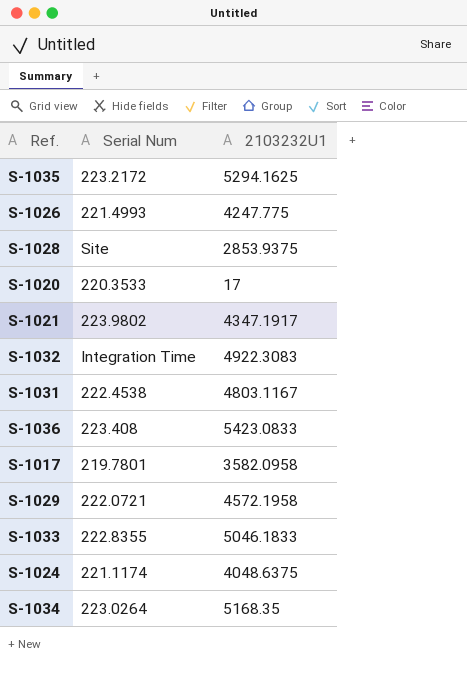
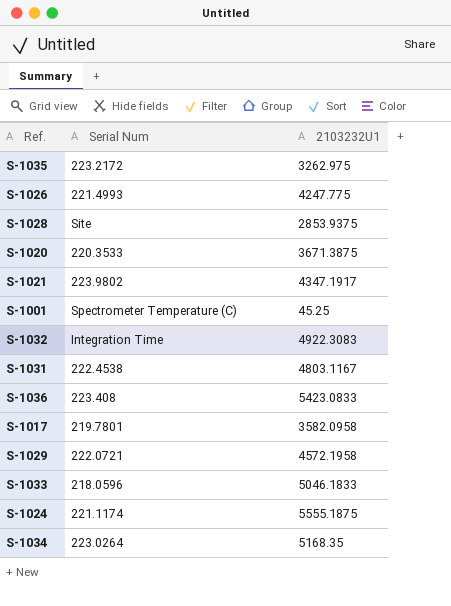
S-1035 | 2103232U1: 5294.1625 -> 3262.975
S-1020 | 2103232U1: 17 -> 3671.3875
row S-1001: none -> Spectrometer Temperature (C) | 45.25
S-1033 | Serial Num: 222.8355 -> 218.0596
S-1024 | 2103232U1: 4048.6375 -> 5555.1875

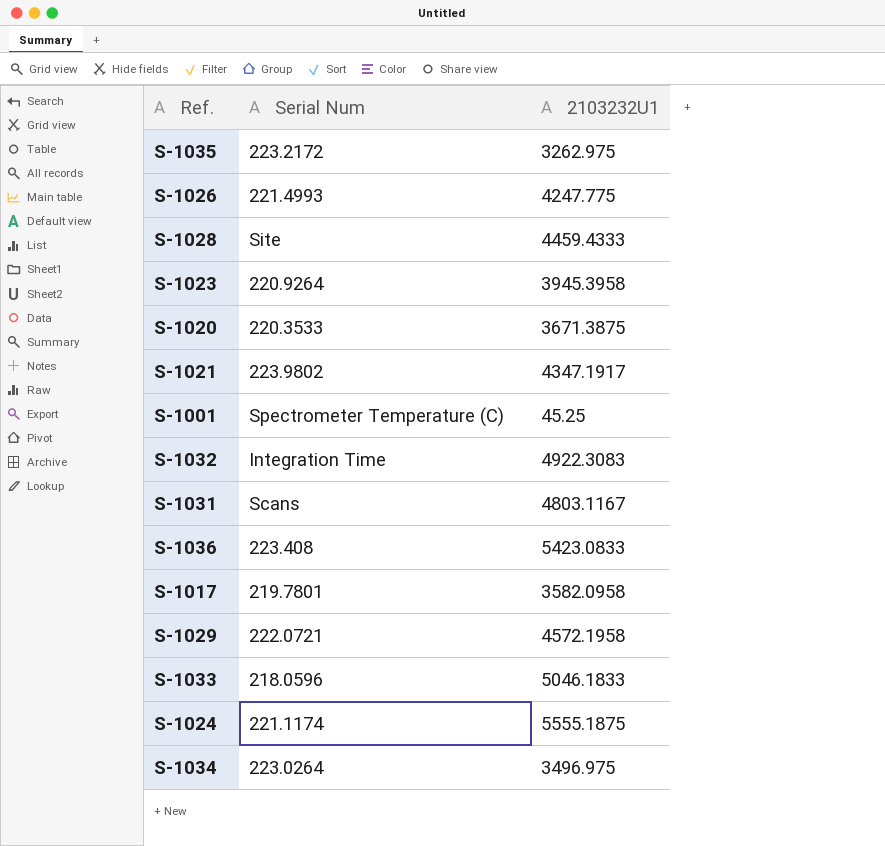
S-1028 | 2103232U1: 2853.9375 -> 4459.4333
row S-1023: none -> 220.9264 | 3945.3958
S-1031 | Serial Num: 222.4538 -> Scans
S-1034 | 2103232U1: 5168.35 -> 3496.975

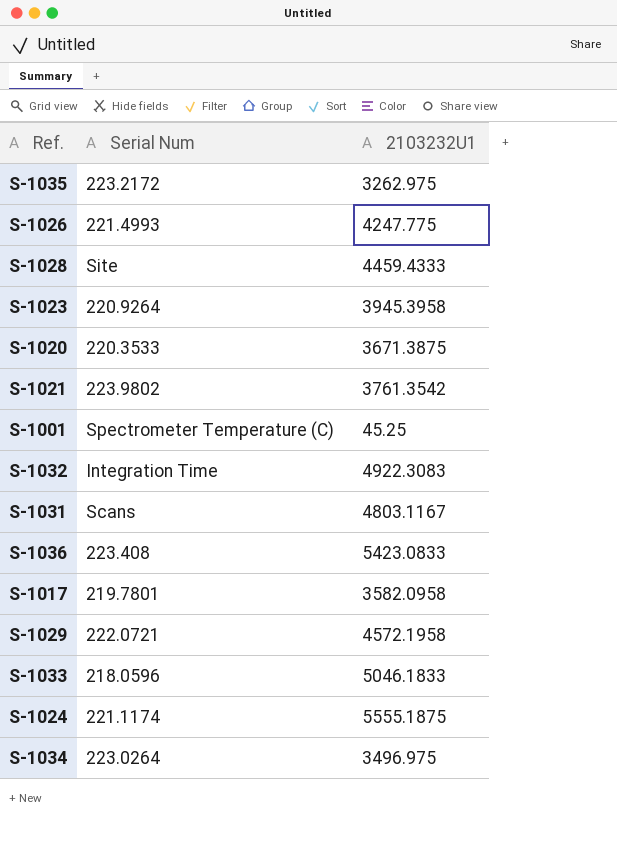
S-1021 | 2103232U1: 4347.1917 -> 3761.3542

